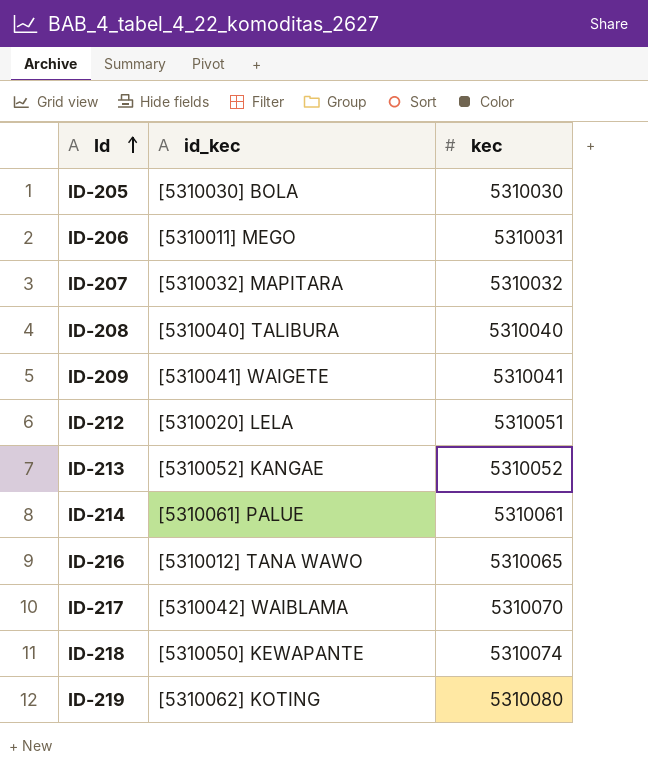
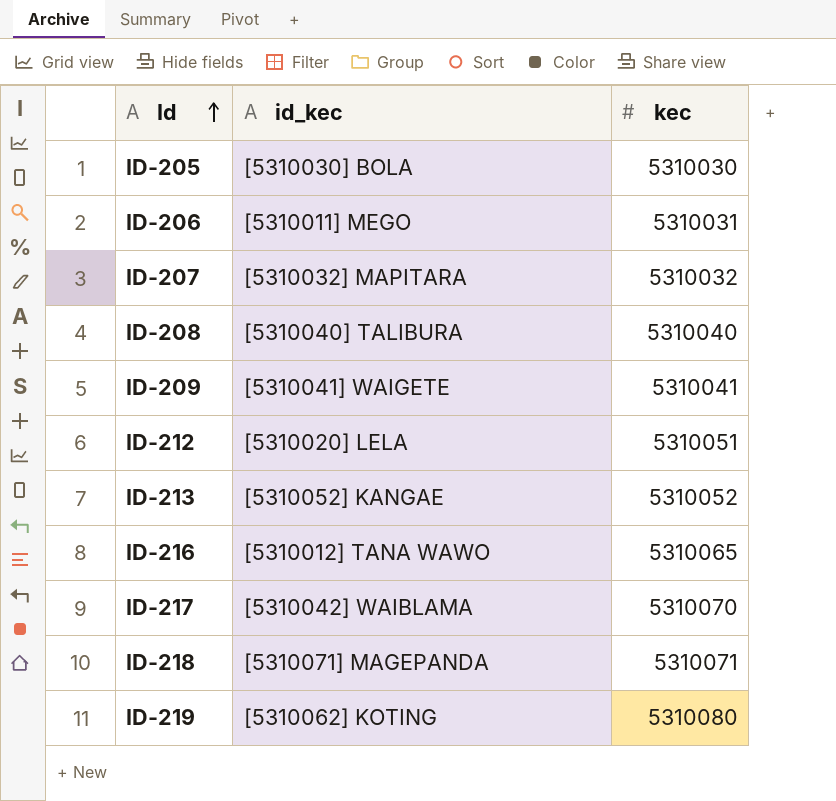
row ID-214: [5310061] PALUE | 5310061 -> none
ID-218 | id_kec: [5310050] KEWAPANTE -> [5310071] MAGEPANDA
ID-218 | kec: 5310074 -> 5310071

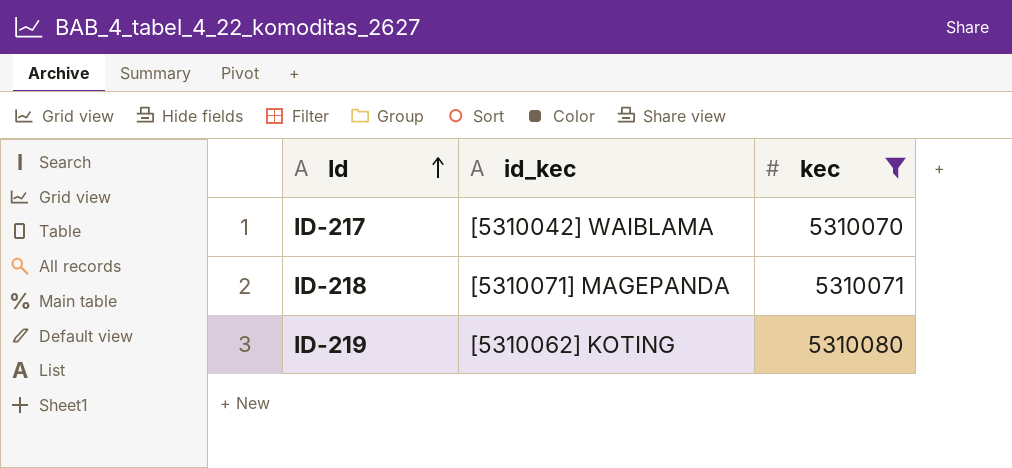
filter: none -> kec >= 5310070

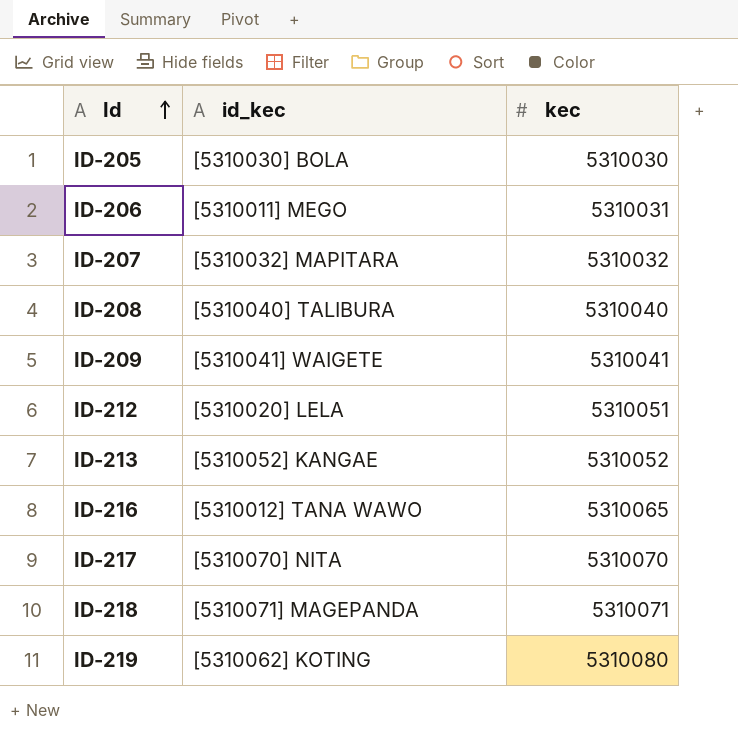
filter: kec >= 5310070 -> none
ID-217 | id_kec: [5310042] WAIBLAMA -> [5310070] NITA

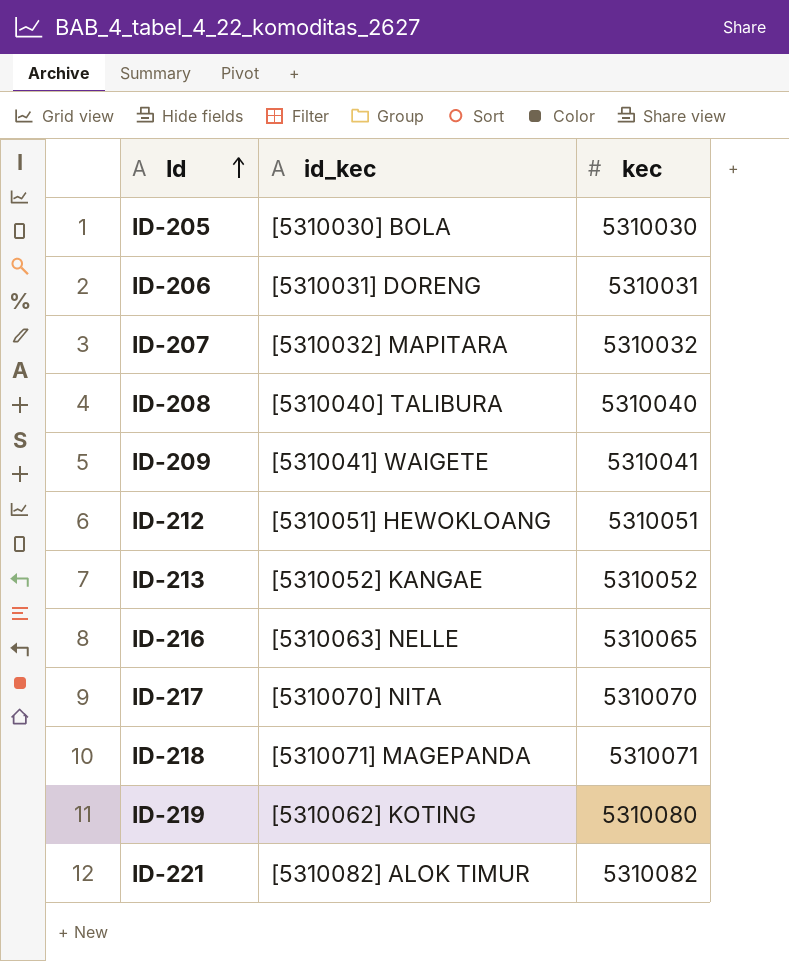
ID-206 | id_kec: [5310011] MEGO -> [5310031] DORENG
ID-212 | id_kec: [5310020] LELA -> [5310051] HEWOKLOANG
ID-216 | id_kec: [5310012] TANA WAWO -> [5310063] NELLE
row ID-221: none -> [5310082] ALOK TIMUR | 5310082

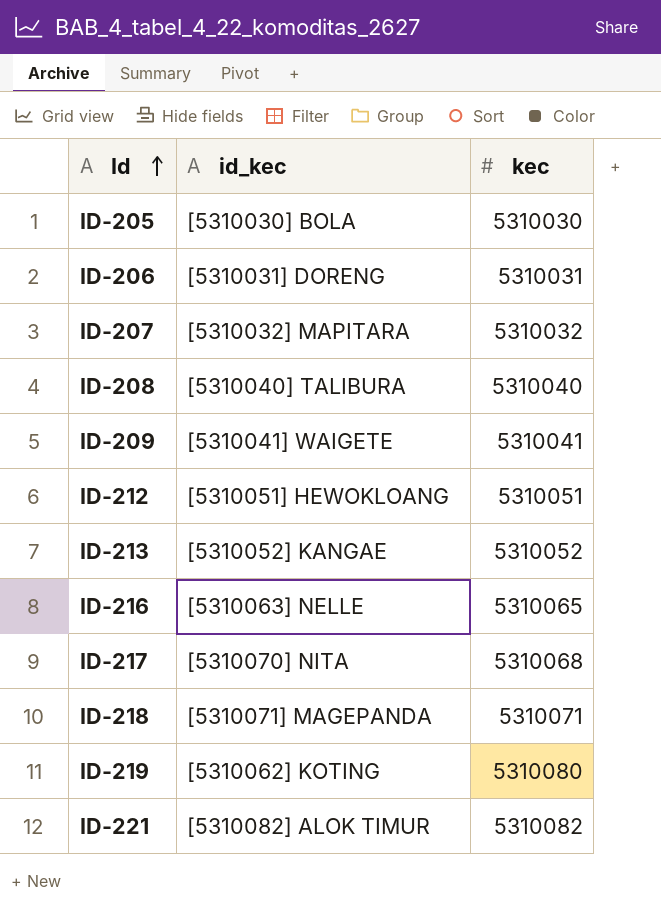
ID-217 | kec: 5310070 -> 5310068

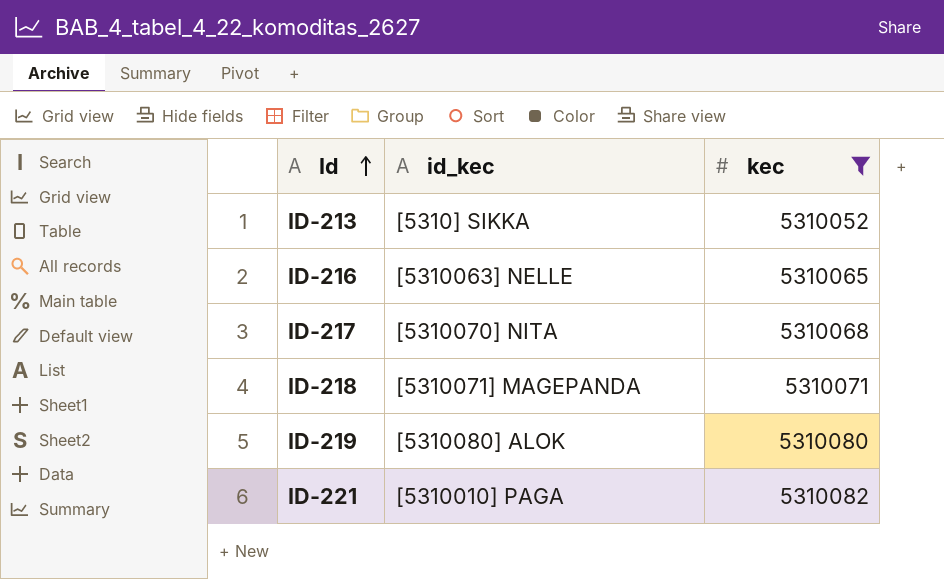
filter: none -> kec >= 5310052
ID-213 | id_kec: [5310052] KANGAE -> [5310] SIKKA
ID-219 | id_kec: [5310062] KOTING -> [5310080] ALOK
ID-221 | id_kec: [5310082] ALOK TIMUR -> [5310010] PAGA

